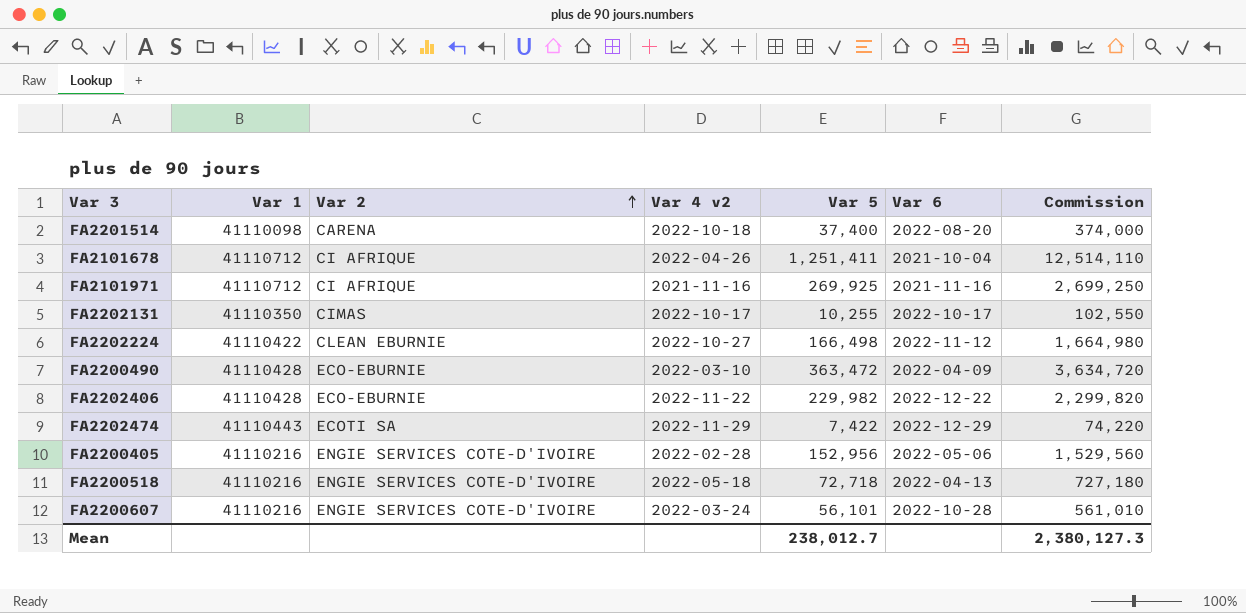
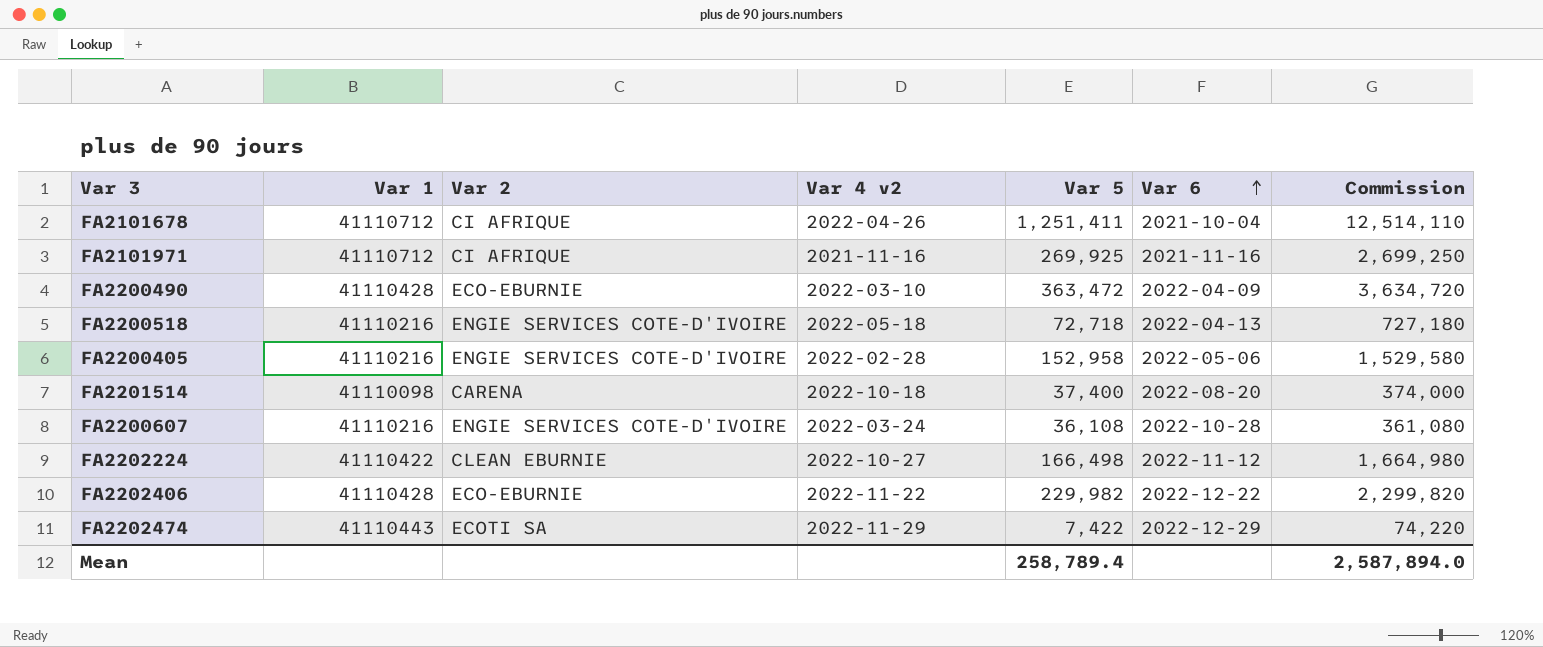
row order: Var 2 ascending -> Var 6 ascending
row FA2202131: 41110350 | CIMAS | 2022-10-17 | 10,255 | 2022-10-17 | 102,550 -> none
FA2200405 | Var 5: 152,956 -> 152,958
FA2200405 | Commission: 1,529,560 -> 1,529,580
FA2200607 | Var 5: 56,101 -> 36,108
FA2200607 | Commission: 561,010 -> 361,080
Mean | Var 5: 238,012.7 -> 258,789.4
Mean | Commission: 2,380,127.3 -> 2,587,894.0

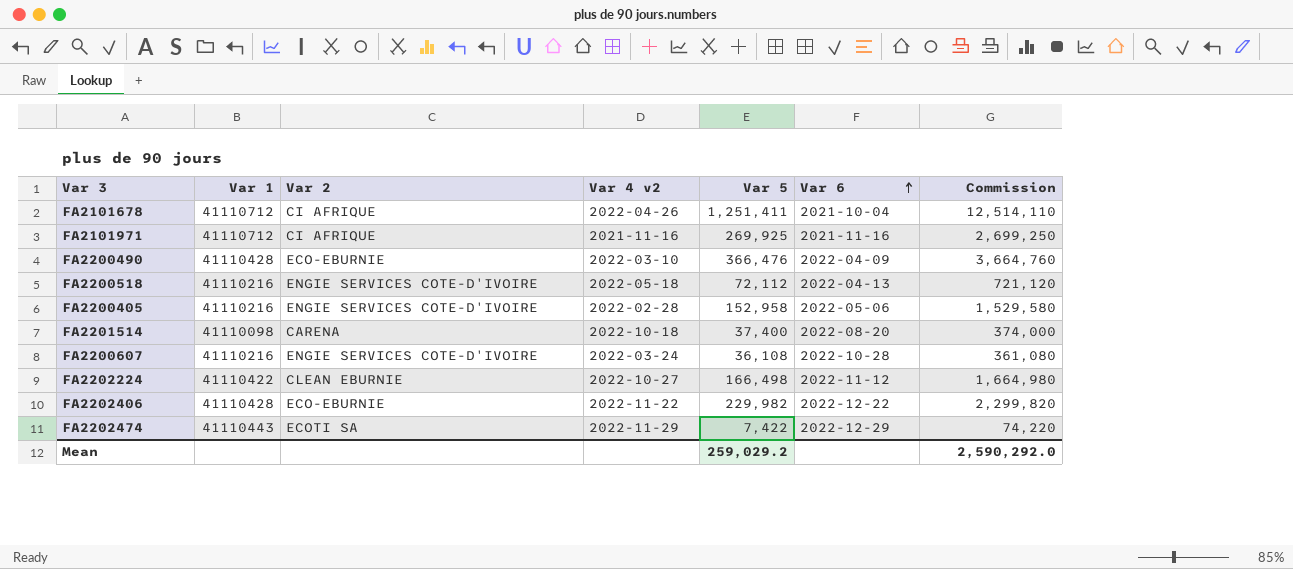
FA2200490 | Var 5: 363,472 -> 366,476
FA2200490 | Commission: 3,634,720 -> 3,664,760
FA2200518 | Var 5: 72,718 -> 72,112
FA2200518 | Commission: 727,180 -> 721,120
Mean | Var 5: 258,789.4 -> 259,029.2
Mean | Commission: 2,587,894.0 -> 2,590,292.0

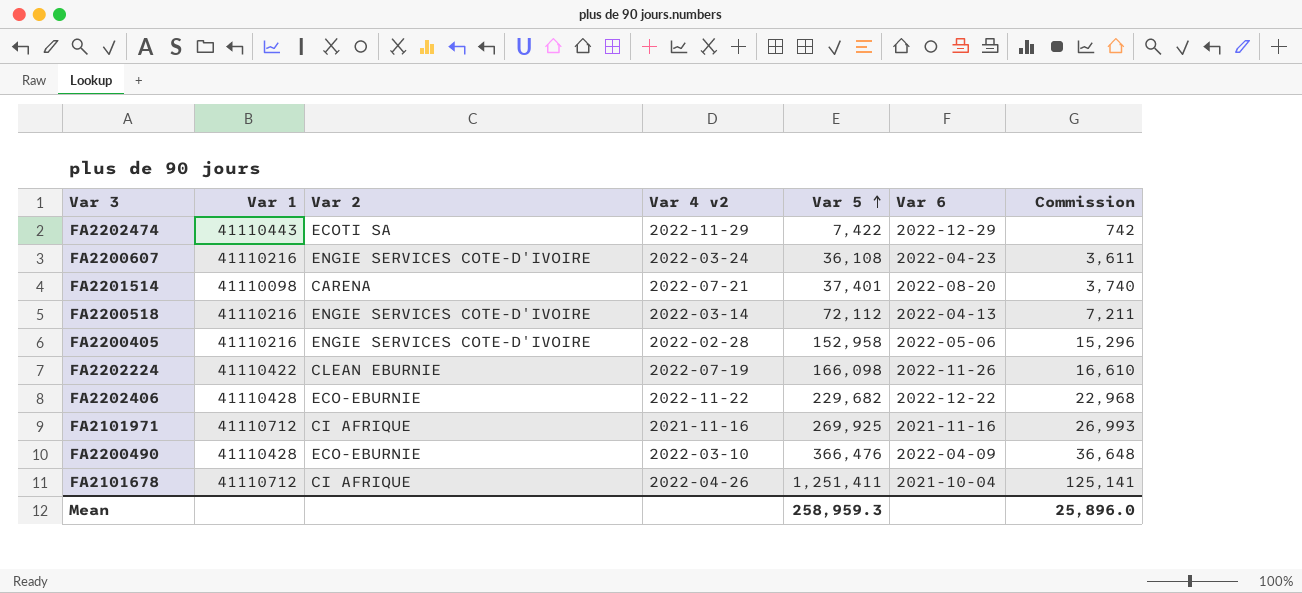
row order: Var 6 ascending -> Var 5 ascending
column Commission | formula: [Var 5] * 10 -> [Var 5] * 0.1
FA2200607 | Var 6: 2022-10-28 -> 2022-04-23
FA2201514 | Var 4 v2: 2022-10-18 -> 2022-07-21
FA2201514 | Var 5: 37,400 -> 37,401
FA2200518 | Var 4 v2: 2022-05-18 -> 2022-03-14
FA2202224 | Var 4 v2: 2022-10-27 -> 2022-07-19
FA2202224 | Var 5: 166,498 -> 166,098
FA2202224 | Var 6: 2022-11-12 -> 2022-11-26
FA2202406 | Var 5: 229,982 -> 229,682
Mean | Var 5: 259,029.2 -> 258,959.3
Mean | Commission: 2,590,292.0 -> 25,896.0

